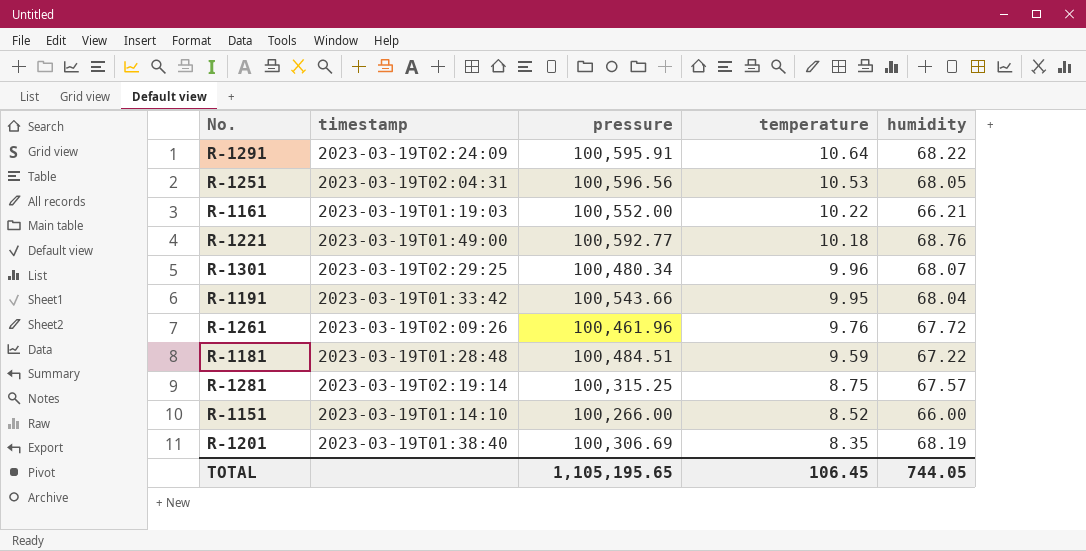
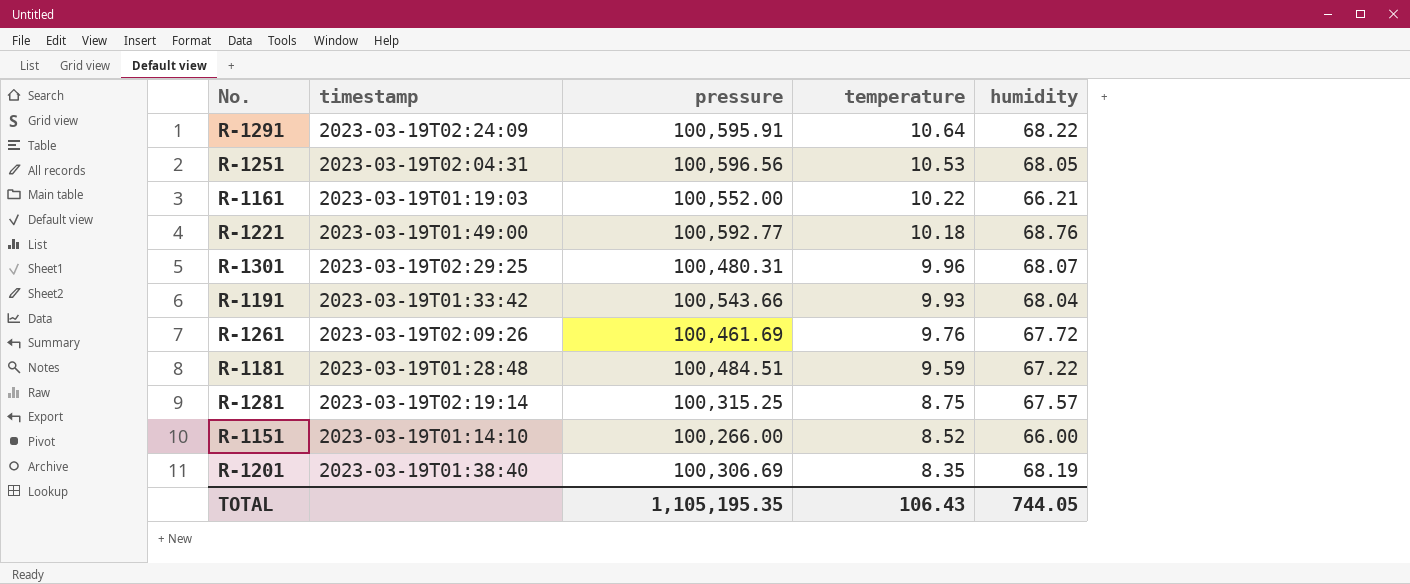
R-1301 | pressure: 100,480.34 -> 100,480.31
R-1191 | temperature: 9.95 -> 9.93
R-1261 | pressure: 100,461.96 -> 100,461.69
TOTAL | pressure: 1,105,195.65 -> 1,105,195.35
TOTAL | temperature: 106.45 -> 106.43

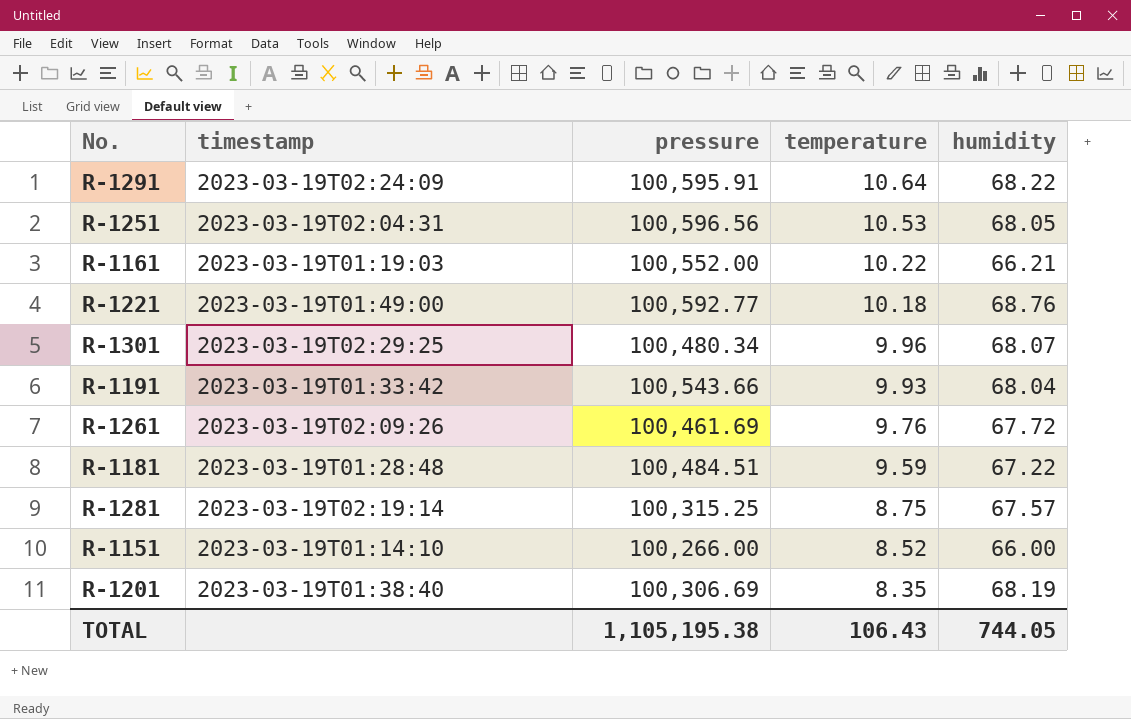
R-1301 | pressure: 100,480.31 -> 100,480.34
TOTAL | pressure: 1,105,195.35 -> 1,105,195.38

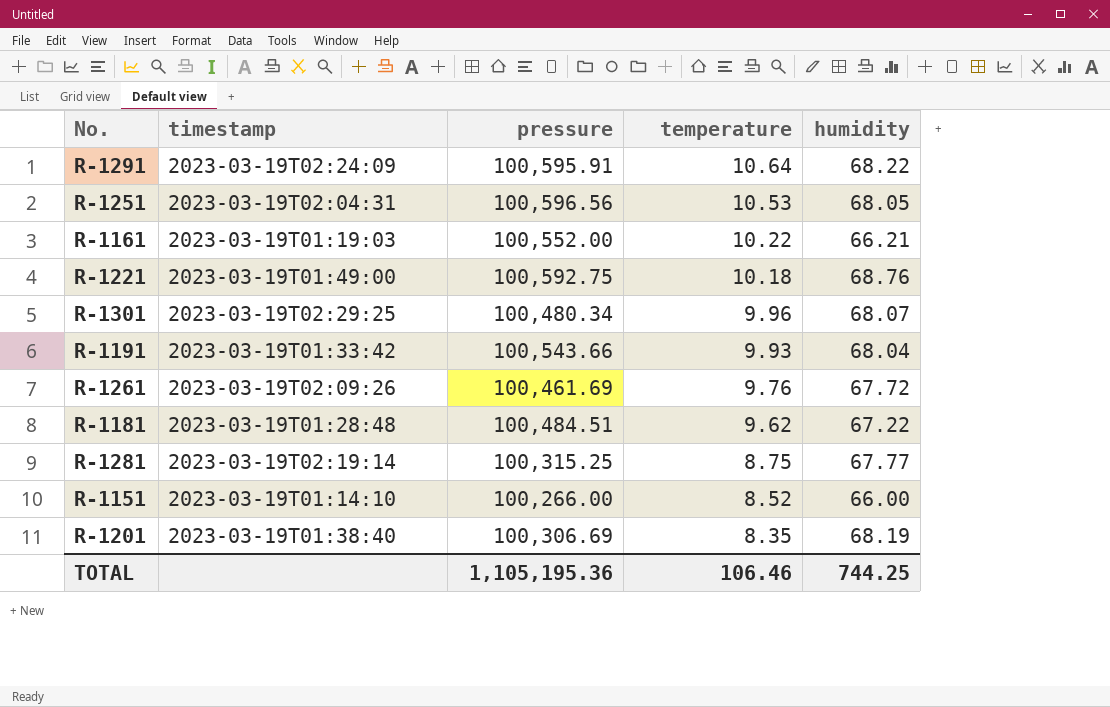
R-1221 | pressure: 100,592.77 -> 100,592.75
R-1181 | temperature: 9.59 -> 9.62
R-1281 | humidity: 67.57 -> 67.77
TOTAL | pressure: 1,105,195.38 -> 1,105,195.36
TOTAL | temperature: 106.43 -> 106.46
TOTAL | humidity: 744.05 -> 744.25

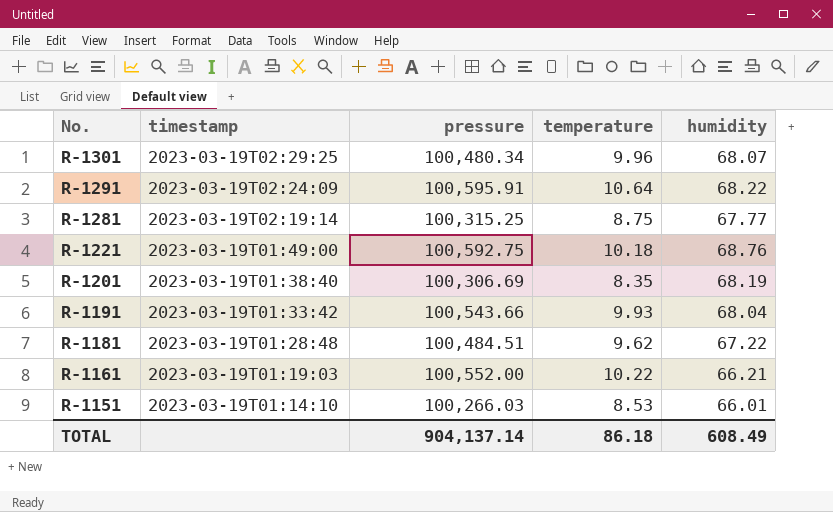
row order: temperature descending -> No. descending
row R-1251: 2023-03-19T02:04:31 | 100,596.56 | 10.53 | 68.05 -> none
row R-1261: 2023-03-19T02:09:26 | 100,461.69 | 9.76 | 67.72 -> none
R-1151 | pressure: 100,266.00 -> 100,266.03
R-1151 | temperature: 8.52 -> 8.53
R-1151 | humidity: 66.00 -> 66.01
TOTAL | pressure: 1,105,195.36 -> 904,137.14
TOTAL | temperature: 106.46 -> 86.18
TOTAL | humidity: 744.25 -> 608.49

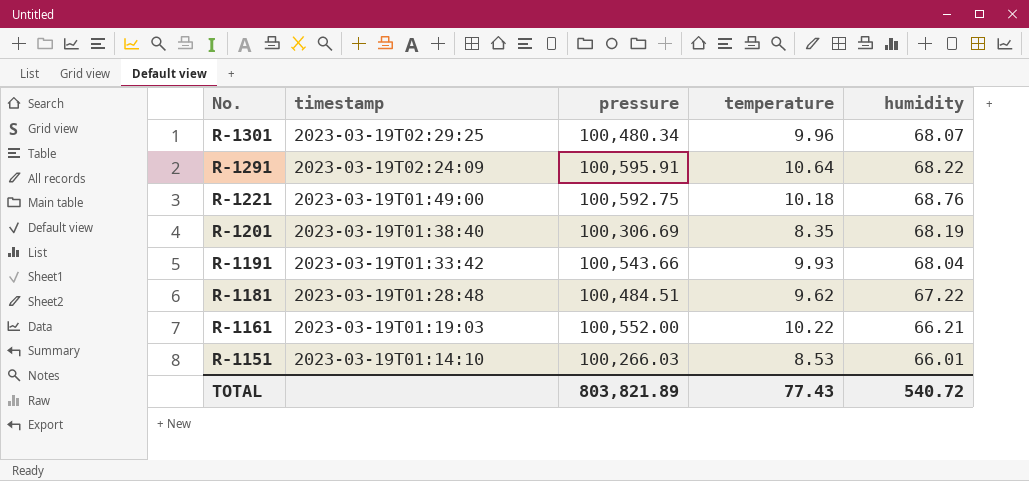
row R-1281: 2023-03-19T02:19:14 | 100,315.25 | 8.75 | 67.77 -> none
TOTAL | pressure: 904,137.14 -> 803,821.89
TOTAL | temperature: 86.18 -> 77.43
TOTAL | humidity: 608.49 -> 540.72

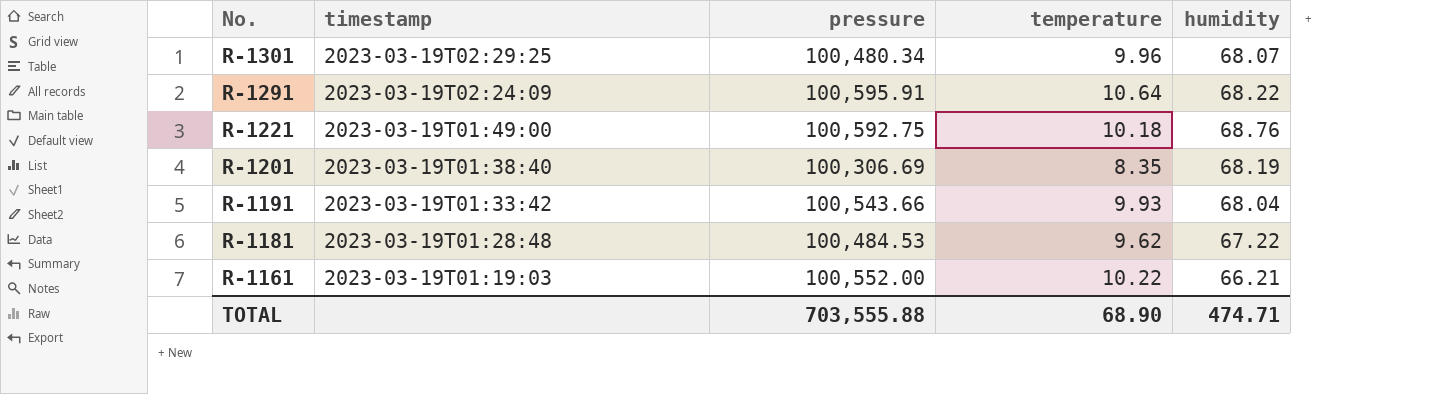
row R-1151: 2023-03-19T01:14:10 | 100,266.03 | 8.53 | 66.01 -> none
R-1181 | pressure: 100,484.51 -> 100,484.53
TOTAL | pressure: 803,821.89 -> 703,555.88
TOTAL | temperature: 77.43 -> 68.90
TOTAL | humidity: 540.72 -> 474.71

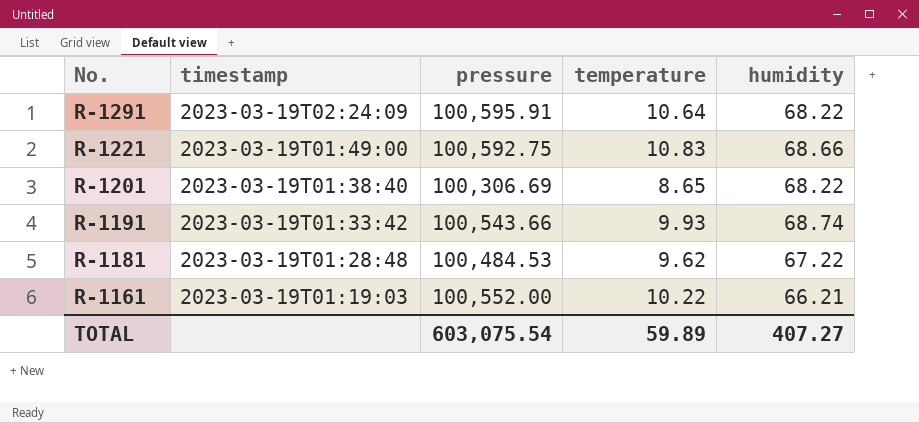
row R-1301: 2023-03-19T02:29:25 | 100,480.34 | 9.96 | 68.07 -> none
R-1221 | temperature: 10.18 -> 10.83
R-1221 | humidity: 68.76 -> 68.66
R-1201 | temperature: 8.35 -> 8.65
R-1201 | humidity: 68.19 -> 68.22
R-1191 | humidity: 68.04 -> 68.74
TOTAL | pressure: 703,555.88 -> 603,075.54
TOTAL | temperature: 68.90 -> 59.89
TOTAL | humidity: 474.71 -> 407.27

